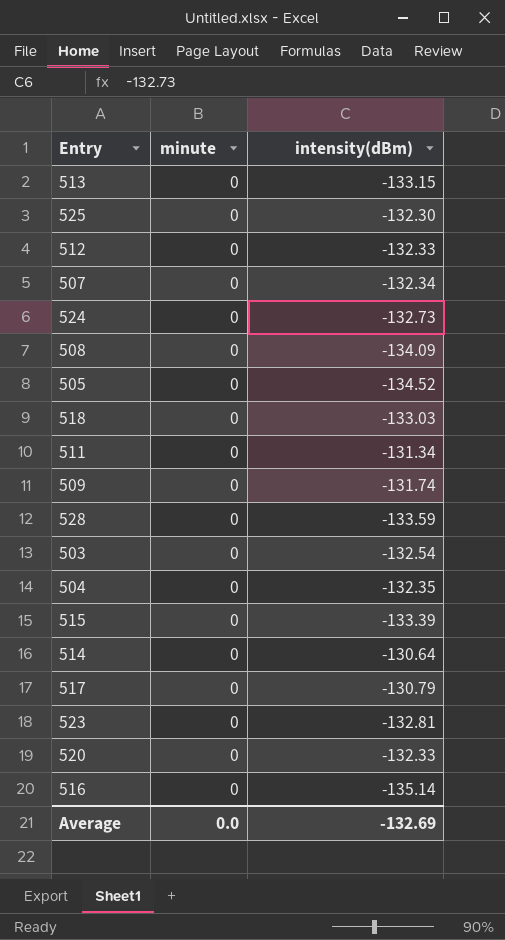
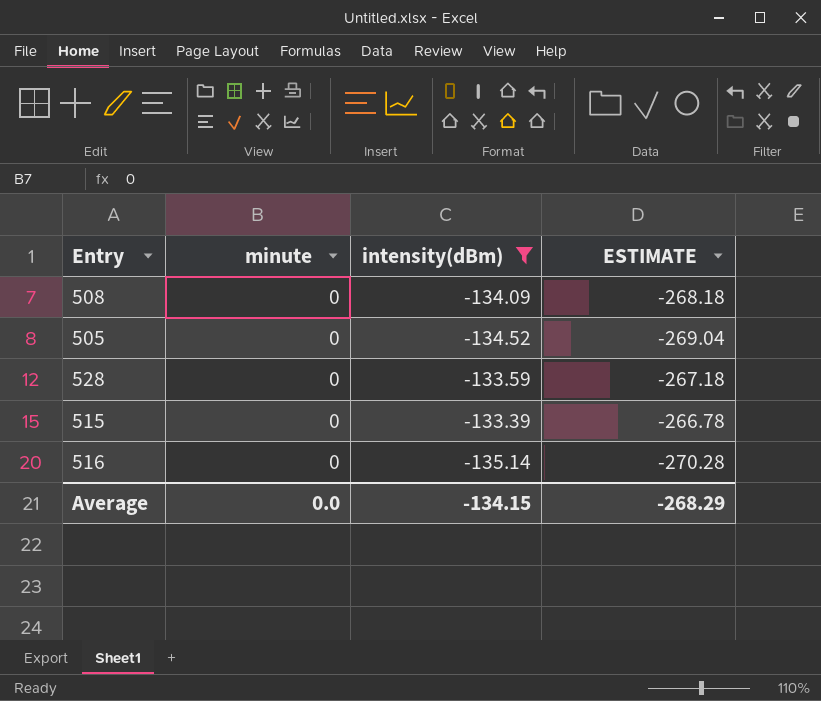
filter: none -> intensity(dBm) <= -133.39
column ESTIMATE | formula: none -> [intensity(dBm)] * 2
Average | intensity(dBm): -132.69 -> -134.15

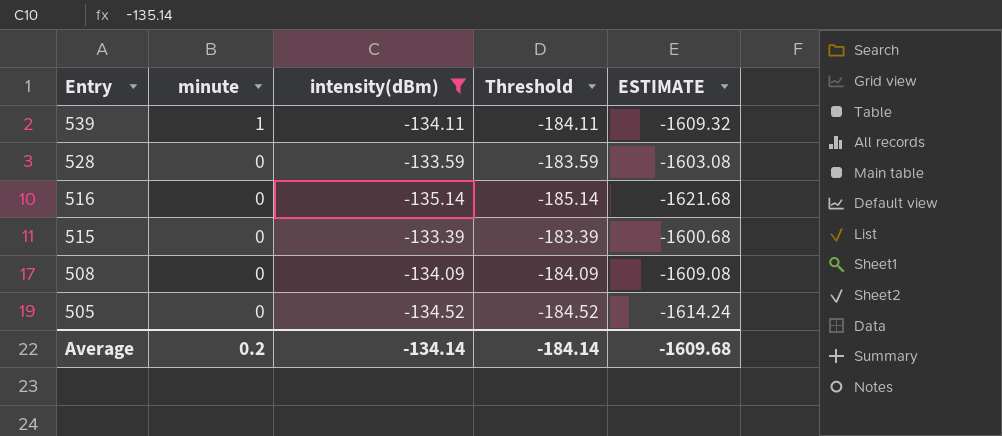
row order: none -> Entry descending
column Threshold | formula: none -> [intensity(dBm)] - 50
column ESTIMATE | formula: [intensity(dBm)] * 2 -> [intensity(dBm)] * 12
row 539: none -> 1 | -134.11 | -184.11 | -1609.32
Average | minute: 0.0 -> 0.2
Average | intensity(dBm): -134.15 -> -134.14
Average | ESTIMATE: -268.29 -> -1609.68

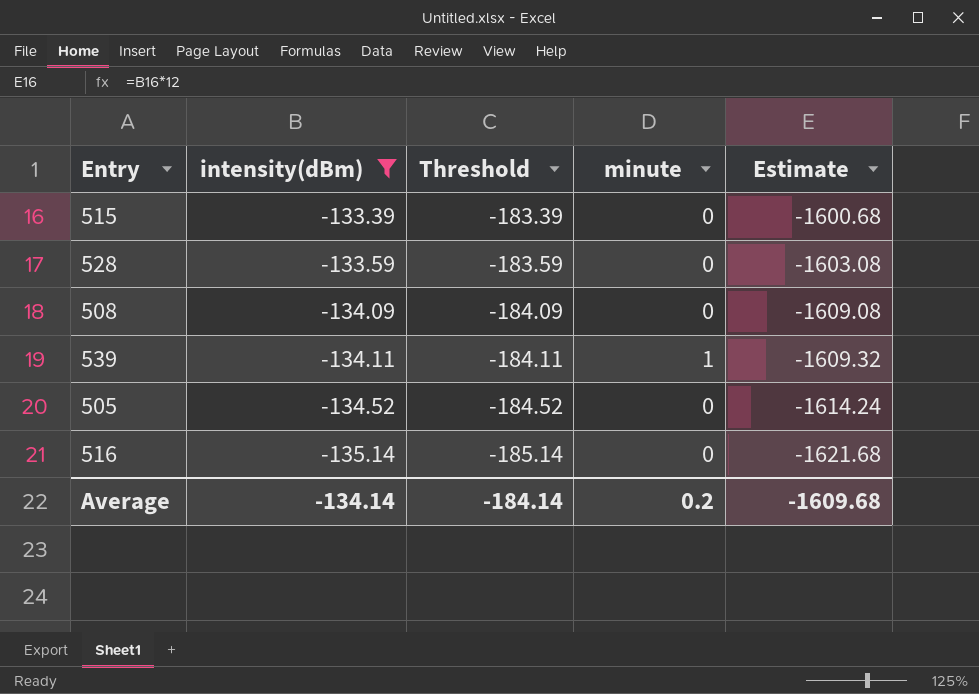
row order: Entry descending -> intensity(dBm) descending
column minute | position: 2 -> 4
column name: ESTIMATE -> Estimate

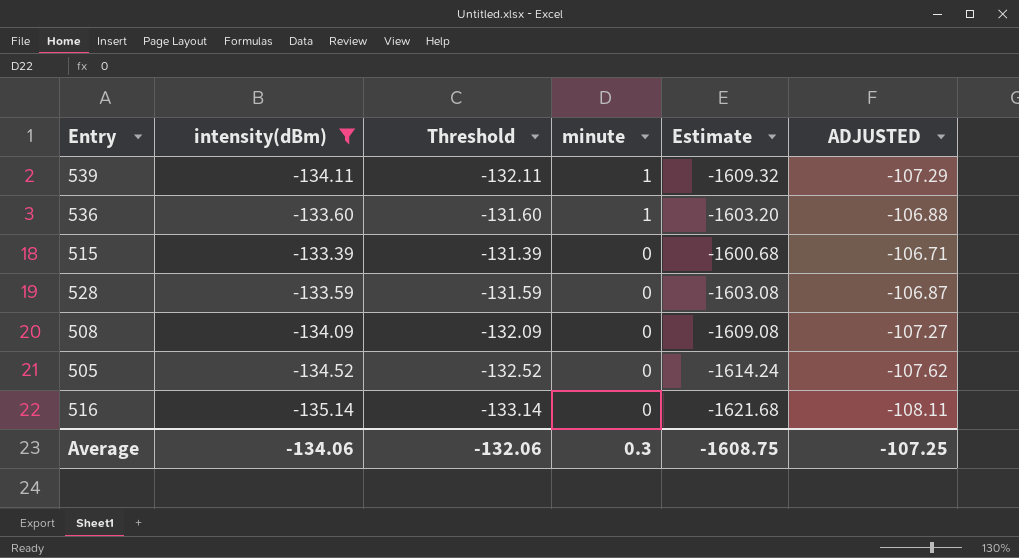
row order: intensity(dBm) descending -> minute descending
column Threshold | formula: [intensity(dBm)] - 50 -> [intensity(dBm)] + 2
column ADJUSTED | formula: none -> [intensity(dBm)] * 0.8
row 536: none -> -133.60 | -131.60 | 1 | -1603.20 | -106.88
Average | intensity(dBm): -134.14 -> -134.06
Average | Threshold: -184.14 -> -132.06
Average | minute: 0.2 -> 0.3
Average | Estimate: -1609.68 -> -1608.75

